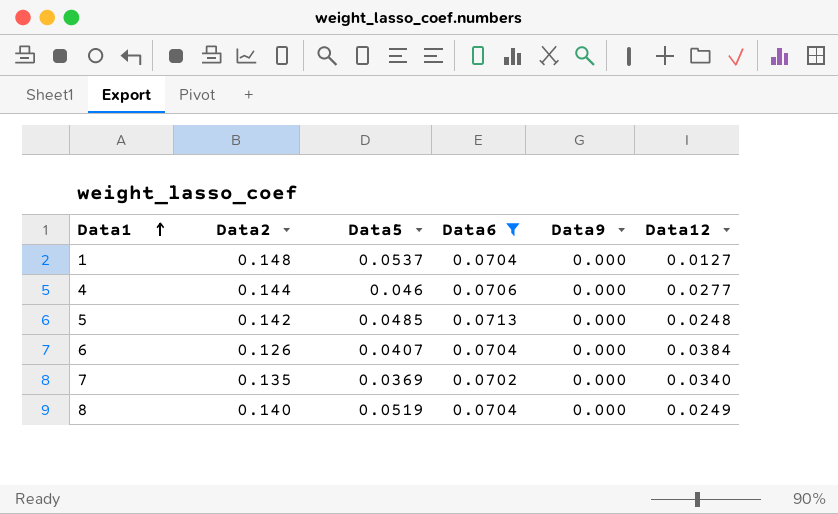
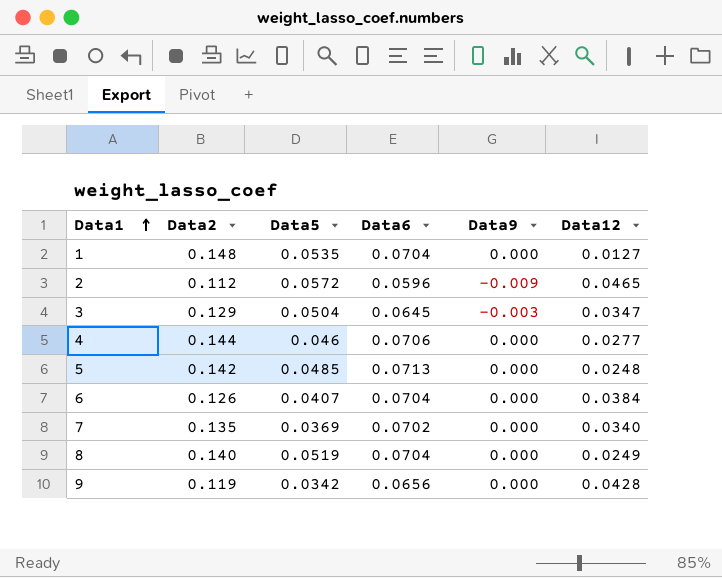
filter: Data6 >= 0.0702 -> none
1 | Data5: 0.0537 -> 0.0535

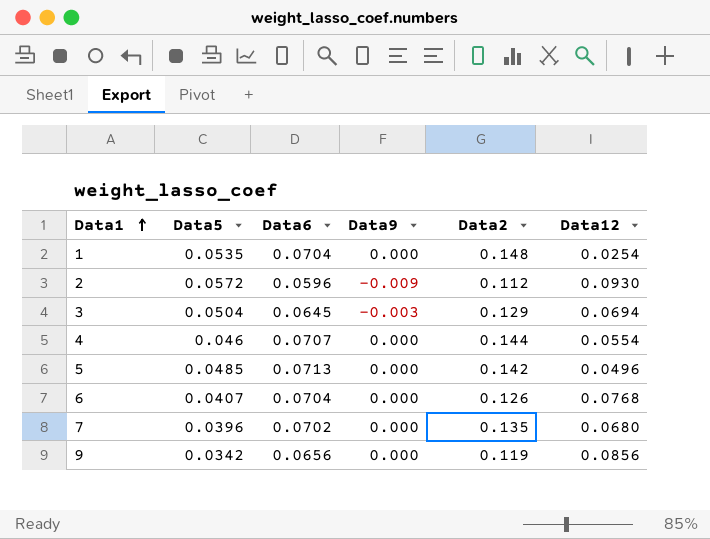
column Data2 | position: 2 -> 5
row 8: 0.140 | 0.0519 | 0.0704 | 0.000 | 0.0249 -> none
1 | Data12: 0.0127 -> 0.0254
2 | Data12: 0.0465 -> 0.0930
3 | Data12: 0.0347 -> 0.0694
4 | Data6: 0.0706 -> 0.0707
4 | Data12: 0.0277 -> 0.0554
5 | Data12: 0.0248 -> 0.0496
6 | Data12: 0.0384 -> 0.0768
7 | Data5: 0.0369 -> 0.0396
7 | Data12: 0.0340 -> 0.0680
9 | Data12: 0.0428 -> 0.0856

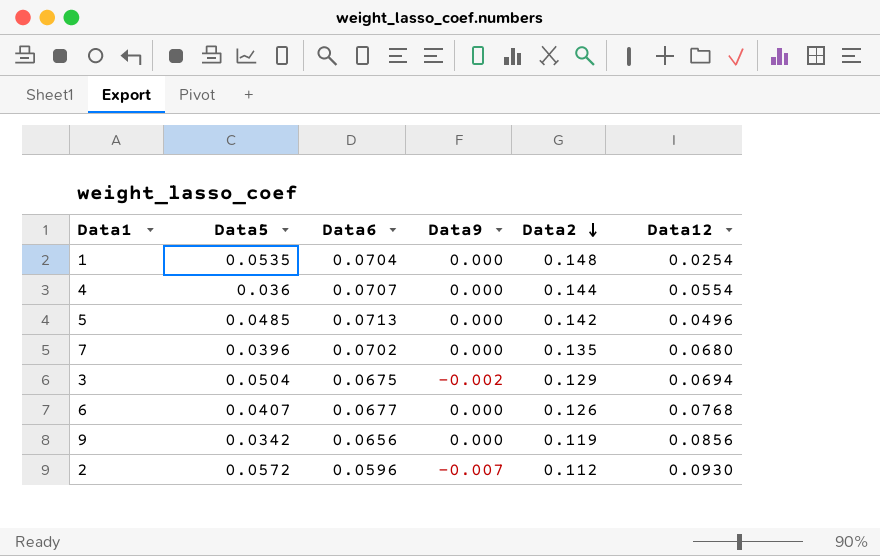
row order: Data1 ascending -> Data2 descending
4 | Data5: 0.046 -> 0.036
3 | Data6: 0.0645 -> 0.0675
3 | Data9: -0.003 -> -0.002
6 | Data6: 0.0704 -> 0.0677
2 | Data9: -0.009 -> -0.007

